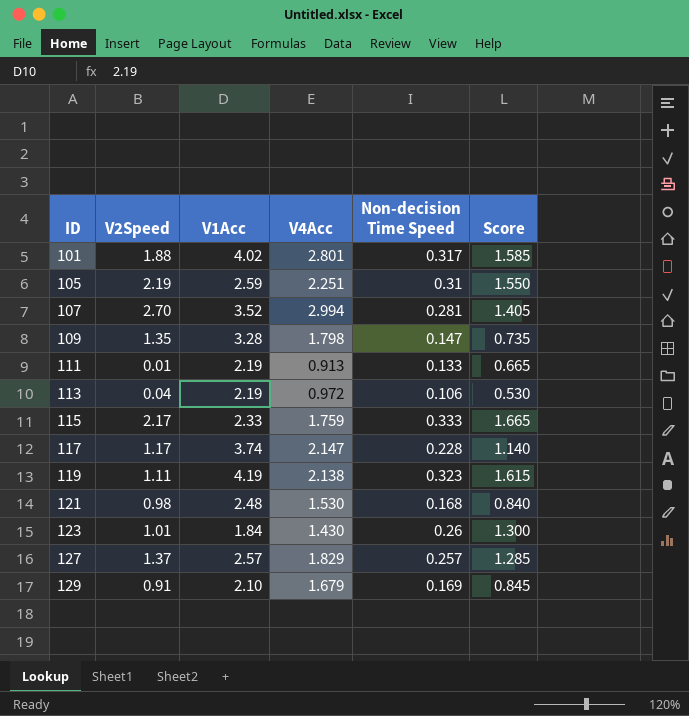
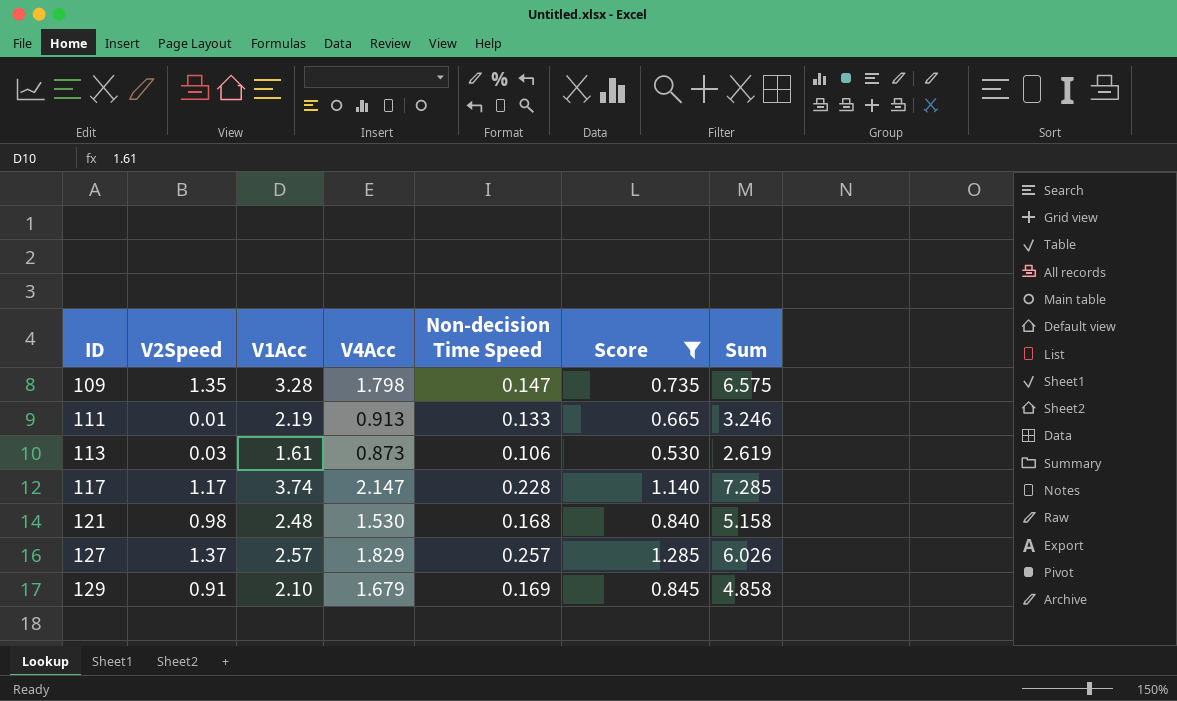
filter: none -> Score <= 1.285
column Sum | formula: none -> [V2Speed] + [V1Acc] + [V4Acc] + [Non-decision Time Speed]
113 | V2Speed: 0.04 -> 0.03
113 | V1Acc: 2.19 -> 1.61
113 | V4Acc: 0.972 -> 0.873

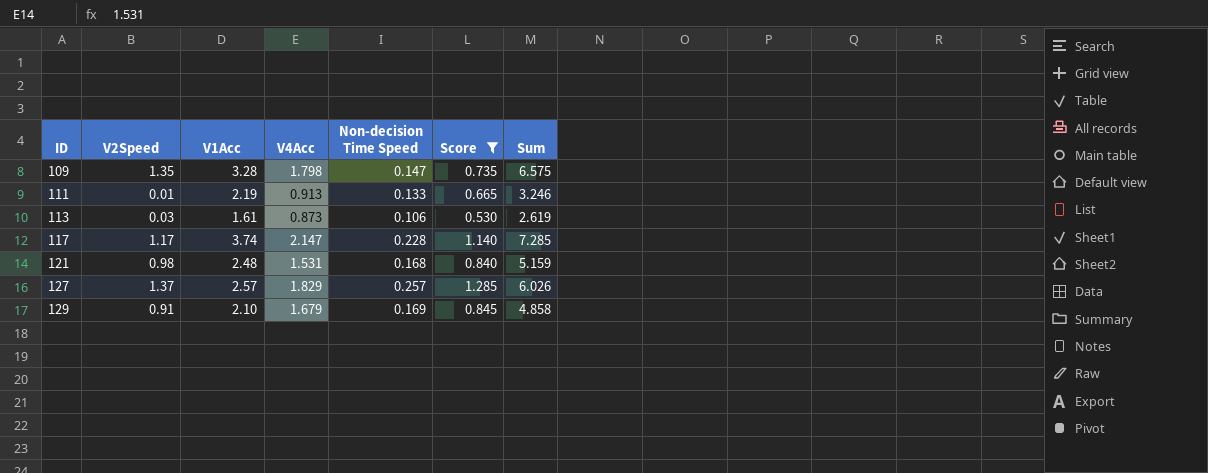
121 | V4Acc: 1.530 -> 1.531
121 | Sum: 5.158 -> 5.159

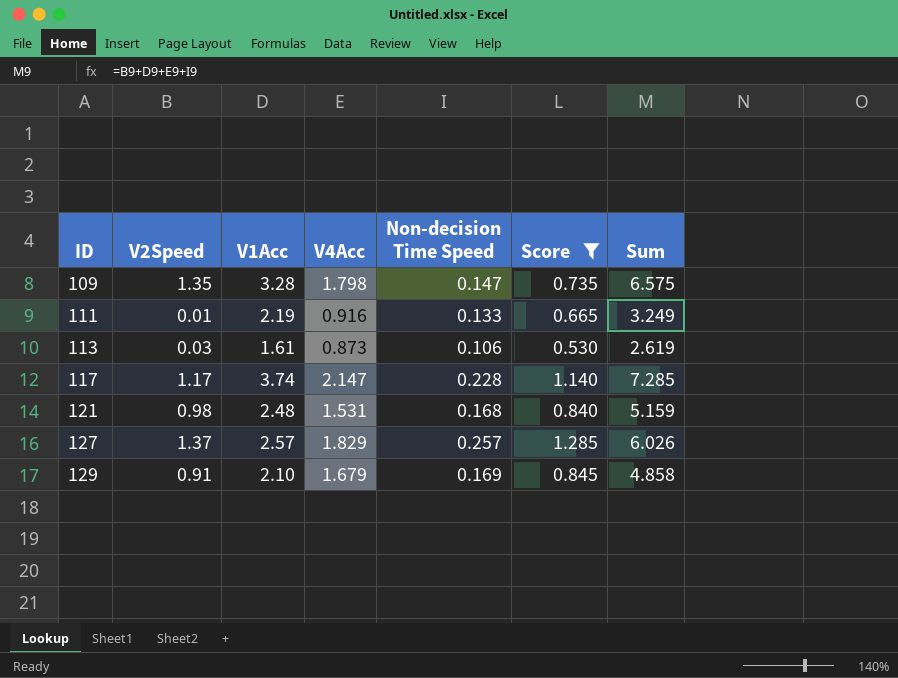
111 | V4Acc: 0.913 -> 0.916
111 | Sum: 3.246 -> 3.249

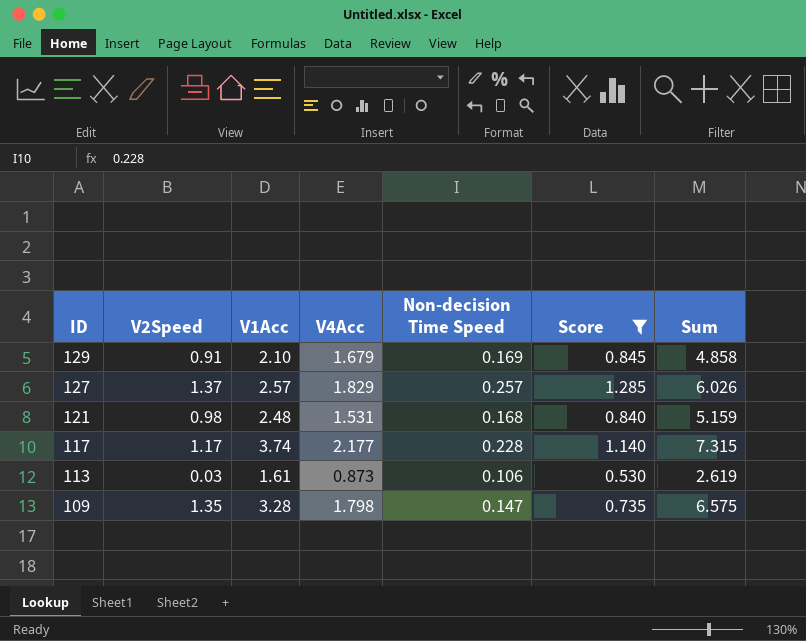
row order: ID ascending -> ID descending
row 111: 0.01 | 2.19 | 0.916 | 0.133 | 0.665 | 3.249 -> none
117 | V4Acc: 2.147 -> 2.177
117 | Sum: 7.285 -> 7.315

